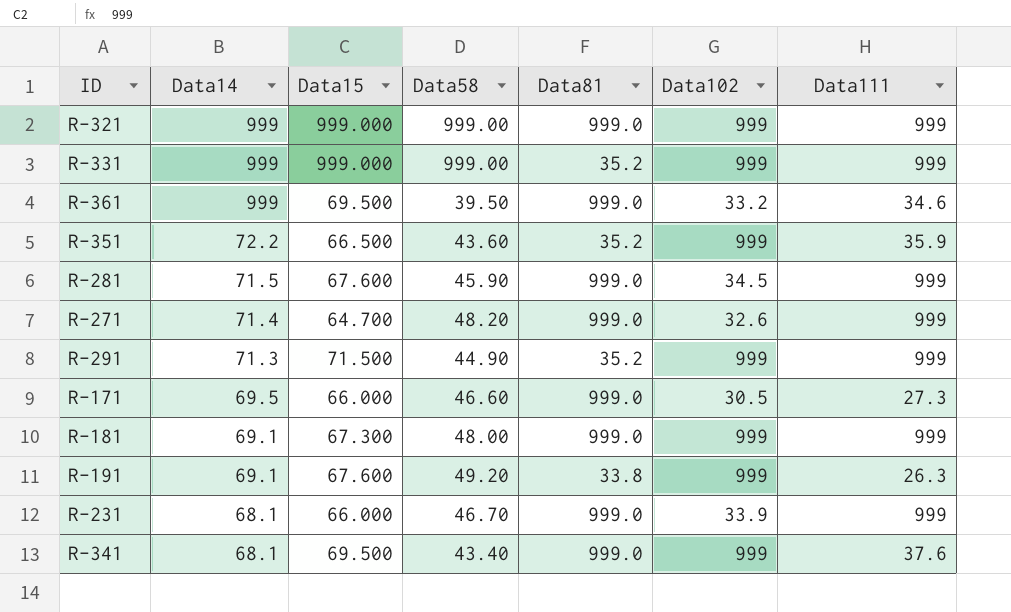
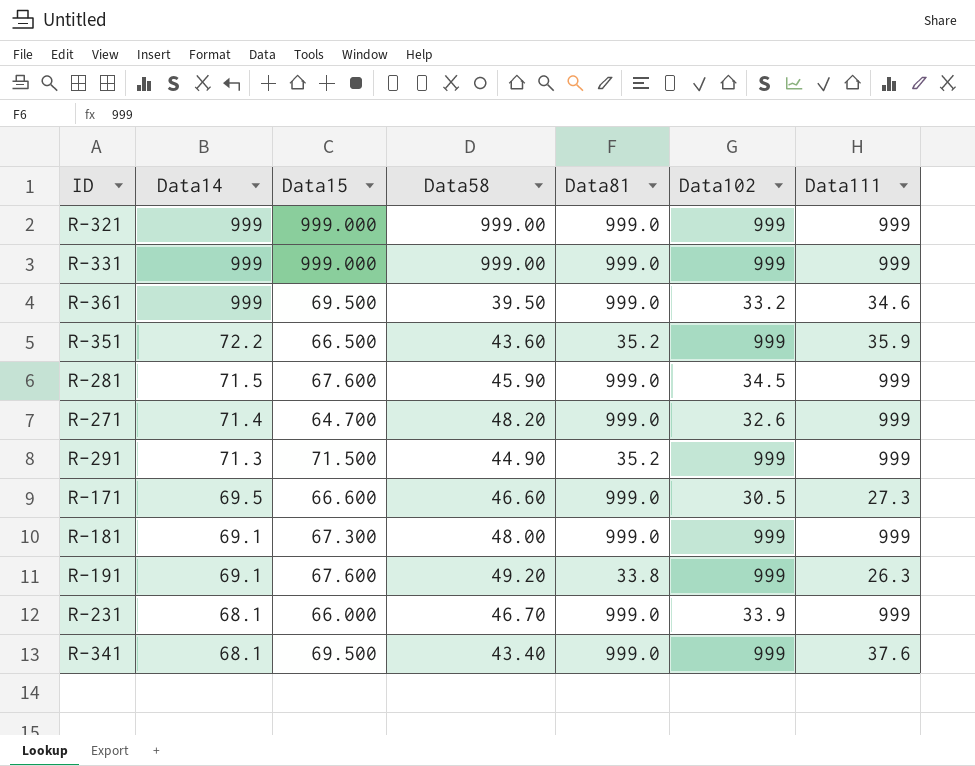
R-331 | Data81: 35.2 -> 999.0
R-171 | Data15: 66.000 -> 66.600

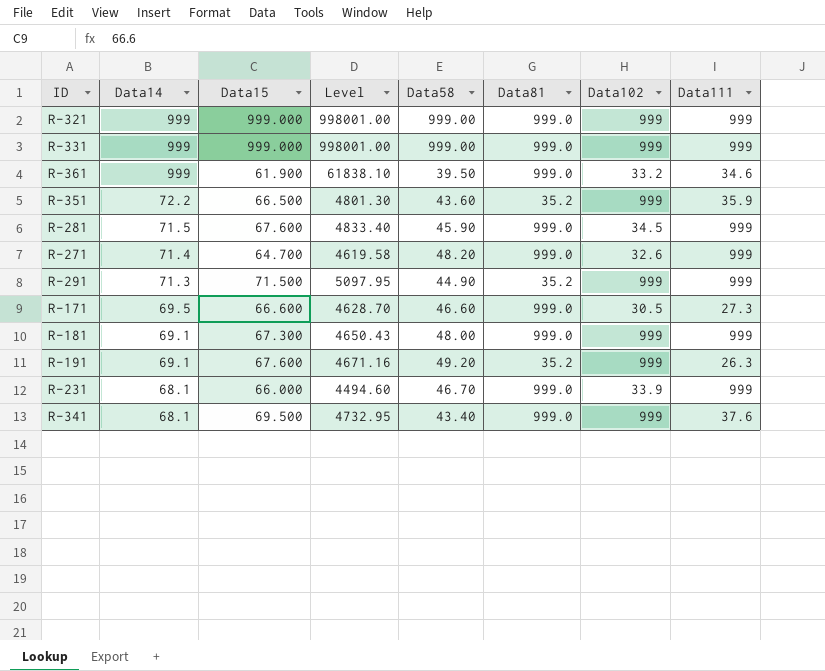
column Level | formula: none -> [Data14] * [Data15]
R-361 | Data15: 69.500 -> 61.900
R-191 | Data81: 33.8 -> 35.2

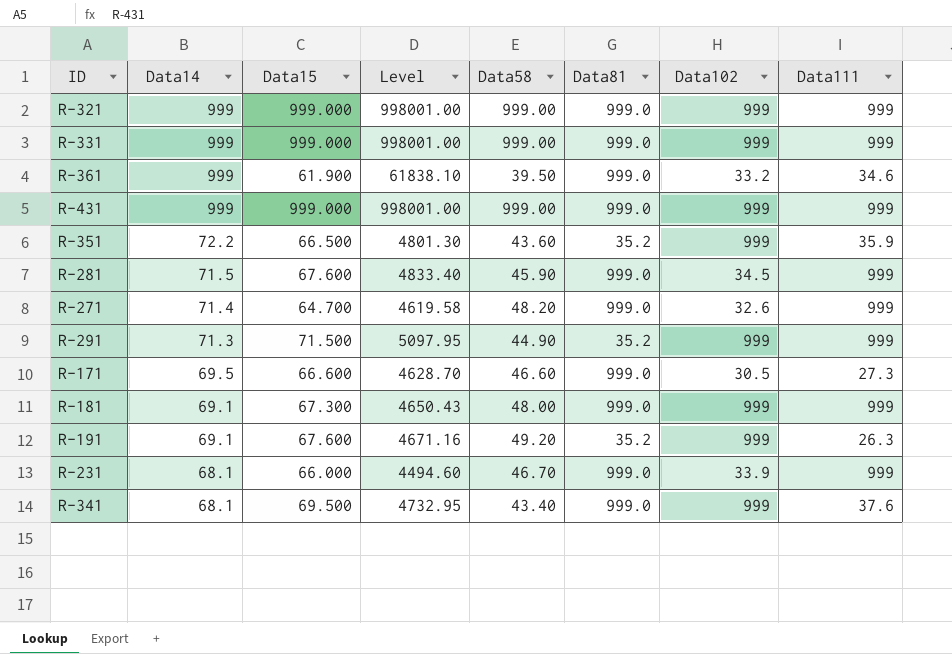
row R-431: none -> 999 | 999.000 | 998001.00 | 999.00 | 999.0 | 999 | 999

